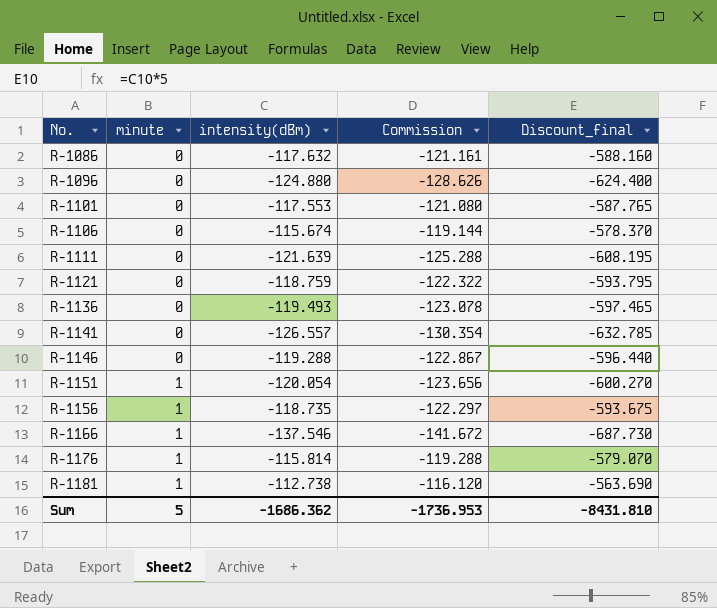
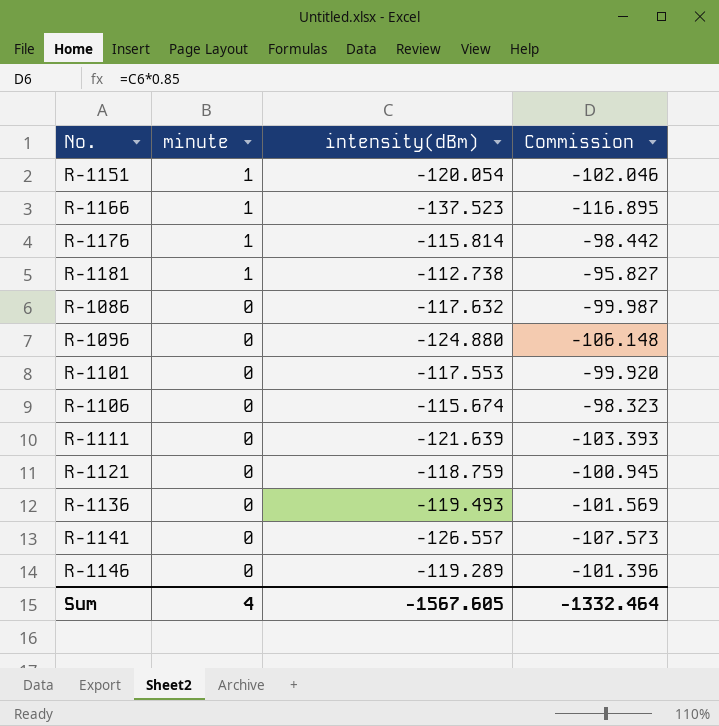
row order: No. ascending -> minute descending
column Discount_final | formula: [intensity(dBm)] * 5 -> none
column Commission | formula: [intensity(dBm)] * 1.03 -> [intensity(dBm)] * 0.85
row R-1156: 1 | -118.735 | -122.297 | -593.675 -> none
R-1166 | intensity(dBm): -137.546 -> -137.523
R-1146 | intensity(dBm): -119.288 -> -119.289
Sum | minute: 5 -> 4
Sum | intensity(dBm): -1686.362 -> -1567.605
Sum | Commission: -1736.953 -> -1332.464

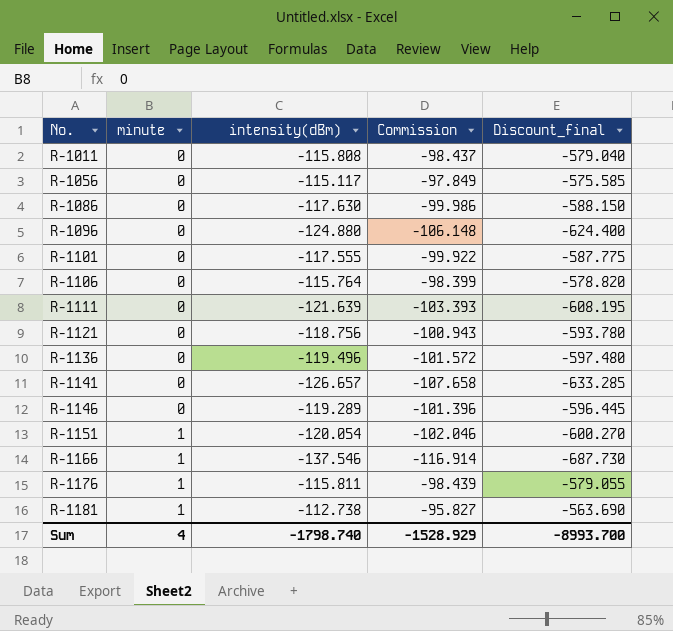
row order: minute descending -> No. ascending
column Discount_final | formula: none -> [intensity(dBm)] * 5
row R-1011: none -> 0 | -115.808 | -98.437 | -579.040
row R-1056: none -> 0 | -115.117 | -97.849 | -575.585
R-1086 | intensity(dBm): -117.632 -> -117.630
R-1086 | Commission: -99.987 -> -99.986
R-1101 | intensity(dBm): -117.553 -> -117.555
R-1101 | Commission: -99.920 -> -99.922
R-1106 | intensity(dBm): -115.674 -> -115.764
R-1106 | Commission: -98.323 -> -98.399
R-1121 | intensity(dBm): -118.759 -> -118.756
R-1121 | Commission: -100.945 -> -100.943
R-1136 | intensity(dBm): -119.493 -> -119.496
R-1136 | Commission: -101.569 -> -101.572
R-1141 | intensity(dBm): -126.557 -> -126.657
R-1141 | Commission: -107.573 -> -107.658
R-1166 | intensity(dBm): -137.523 -> -137.546
R-1166 | Commission: -116.895 -> -116.914
R-1176 | intensity(dBm): -115.814 -> -115.811
R-1176 | Commission: -98.442 -> -98.439
Sum | intensity(dBm): -1567.605 -> -1798.740
Sum | Commission: -1332.464 -> -1528.929

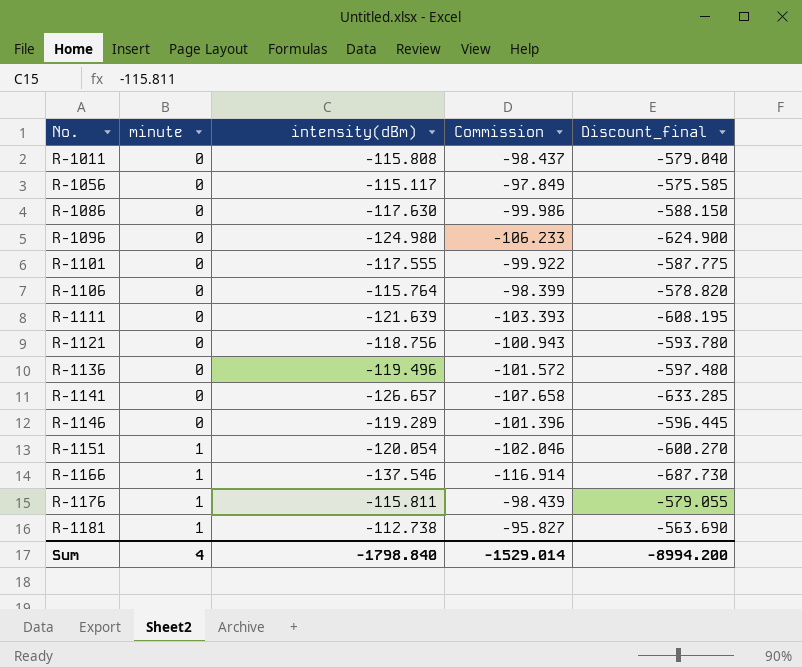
R-1096 | intensity(dBm): -124.880 -> -124.980
R-1096 | Commission: -106.148 -> -106.233
R-1096 | Discount_final: -624.400 -> -624.900
Sum | intensity(dBm): -1798.740 -> -1798.840
Sum | Commission: -1528.929 -> -1529.014
Sum | Discount_final: -8993.700 -> -8994.200

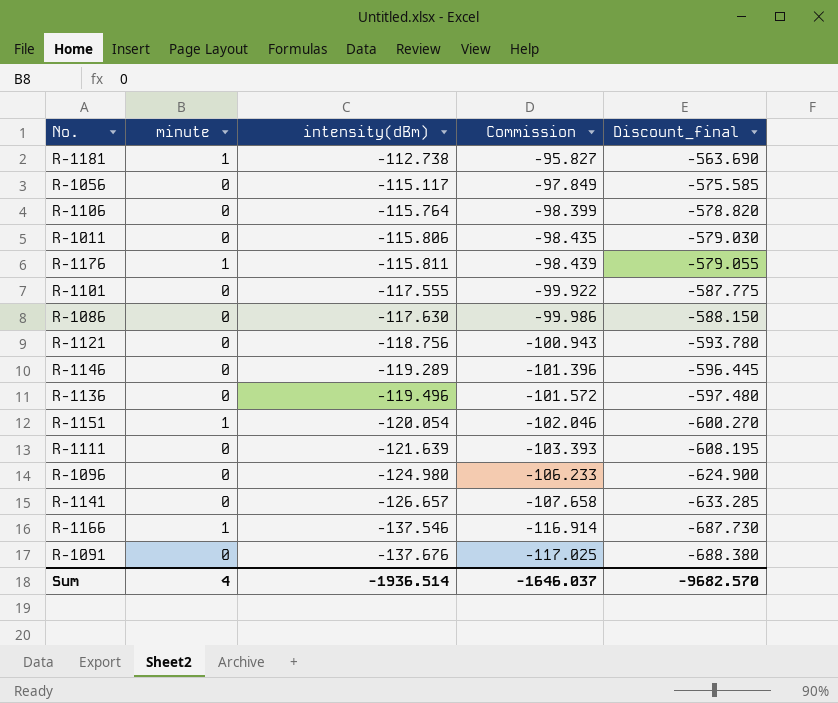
row order: No. ascending -> intensity(dBm) descending
R-1011 | intensity(dBm): -115.808 -> -115.806
R-1011 | Commission: -98.437 -> -98.435
R-1011 | Discount_final: -579.040 -> -579.030
row R-1091: none -> 0 | -137.676 | -117.025 | -688.380
Sum | intensity(dBm): -1798.840 -> -1936.514
Sum | Commission: -1529.014 -> -1646.037
Sum | Discount_final: -8994.200 -> -9682.570

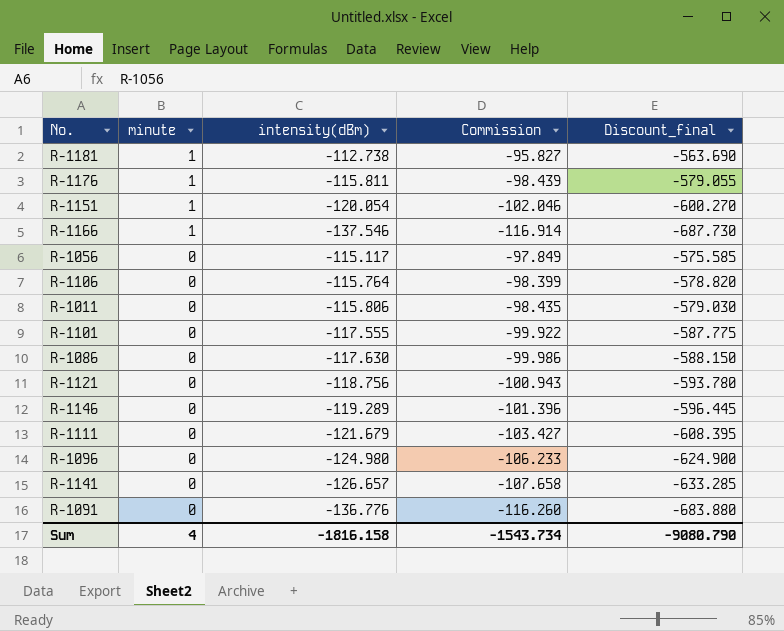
row order: intensity(dBm) descending -> minute descending
row R-1136: 0 | -119.496 | -101.572 | -597.480 -> none
R-1111 | intensity(dBm): -121.639 -> -121.679
R-1111 | Commission: -103.393 -> -103.427
R-1111 | Discount_final: -608.195 -> -608.395
R-1091 | intensity(dBm): -137.676 -> -136.776
R-1091 | Commission: -117.025 -> -116.260
R-1091 | Discount_final: -688.380 -> -683.880
Sum | intensity(dBm): -1936.514 -> -1816.158
Sum | Commission: -1646.037 -> -1543.734
Sum | Discount_final: -9682.570 -> -9080.790

